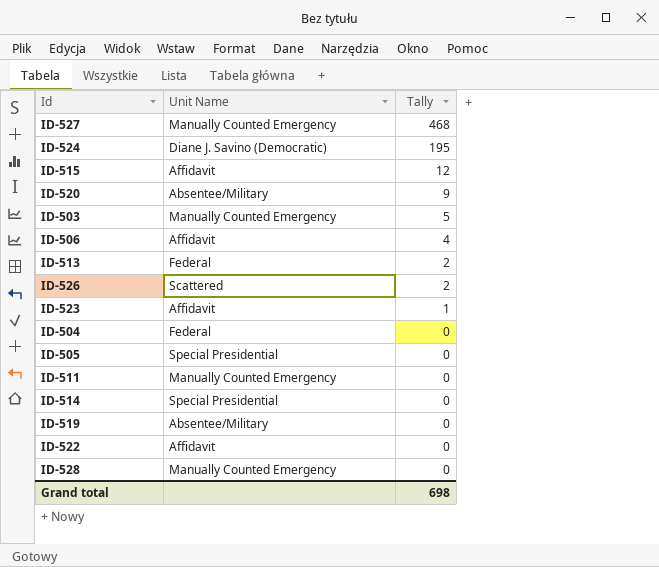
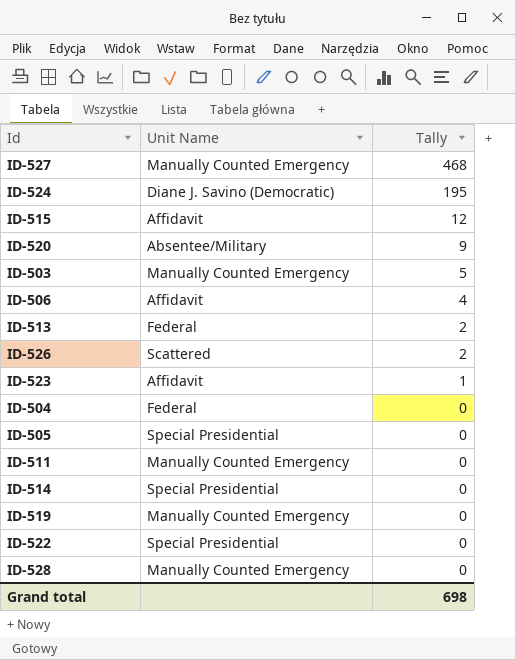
ID-519 | Unit Name: Absentee/Military -> Manually Counted Emergency
ID-522 | Unit Name: Affidavit -> Special Presidential

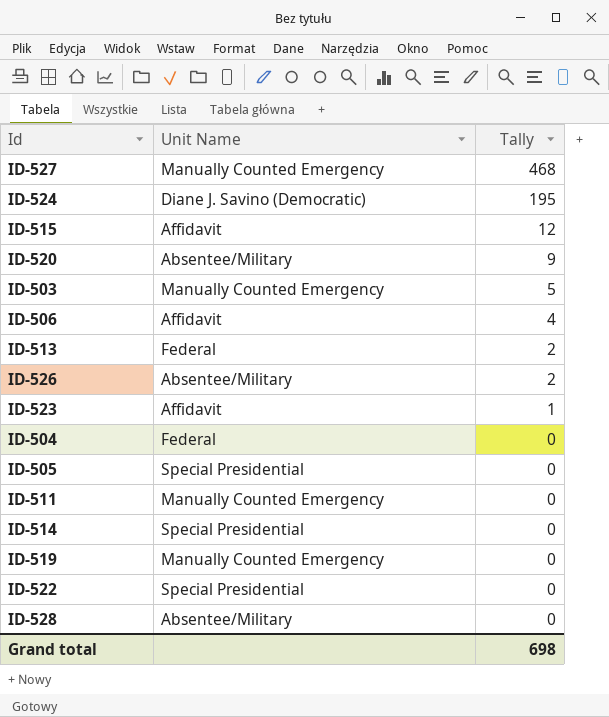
ID-526 | Unit Name: Scattered -> Absentee/Military
ID-528 | Unit Name: Manually Counted Emergency -> Absentee/Military

